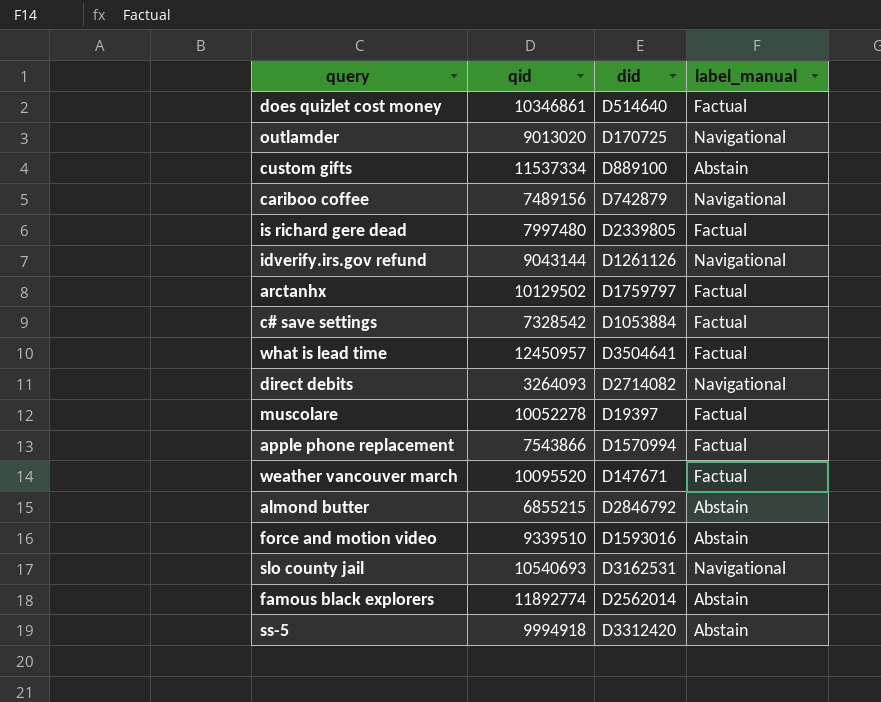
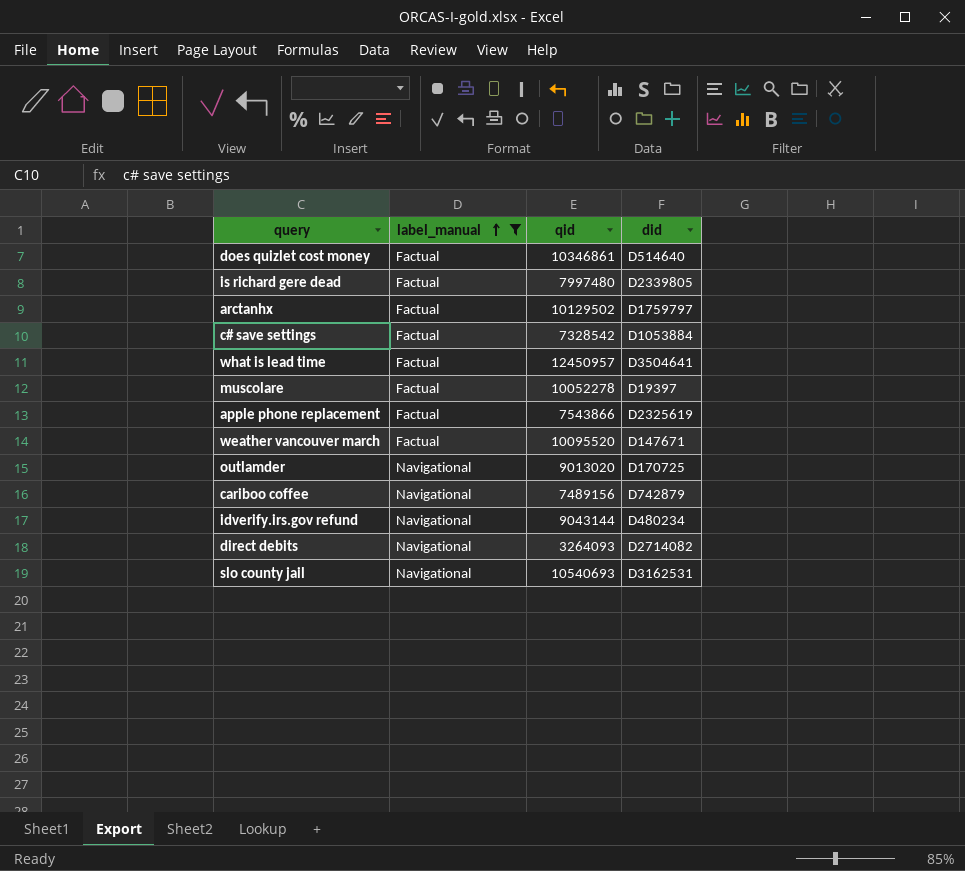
filter: none -> label_manual != Abstain
row order: none -> label_manual ascending
column label_manual | position: 4 -> 2
apple phone replacement | did: D1570994 -> D2325619
idverify.irs.gov refund | did: D1261126 -> D480234

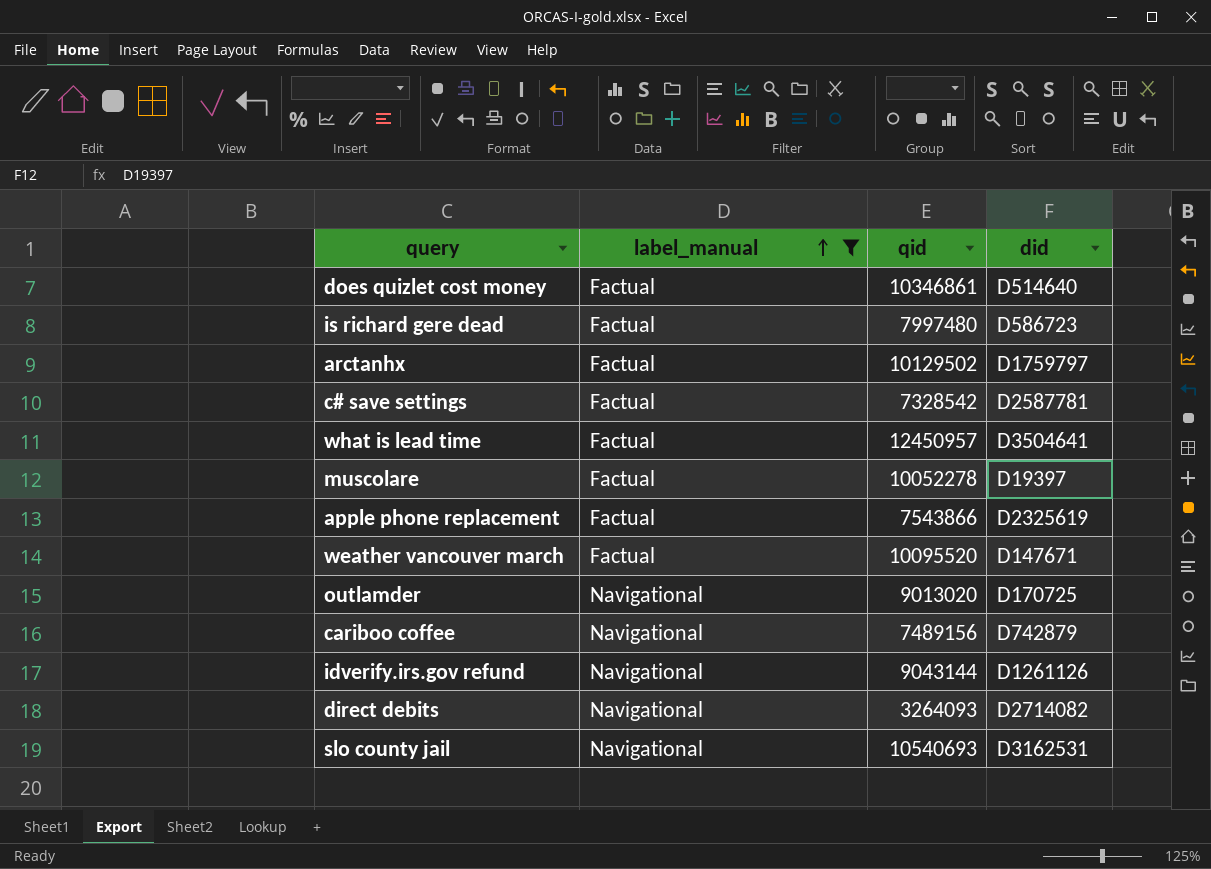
is richard gere dead | did: D2339805 -> D586723
c# save settings | did: D1053884 -> D2587781
idverify.irs.gov refund | did: D480234 -> D1261126

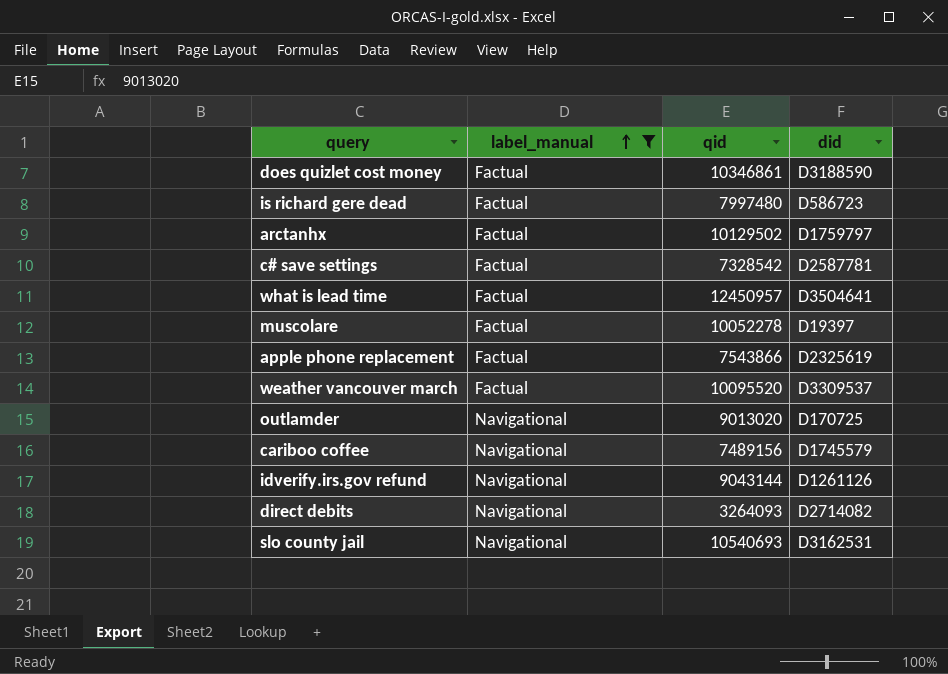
does quizlet cost money | did: D514640 -> D3188590
weather vancouver march | did: D147671 -> D3309537
cariboo coffee | did: D742879 -> D1745579

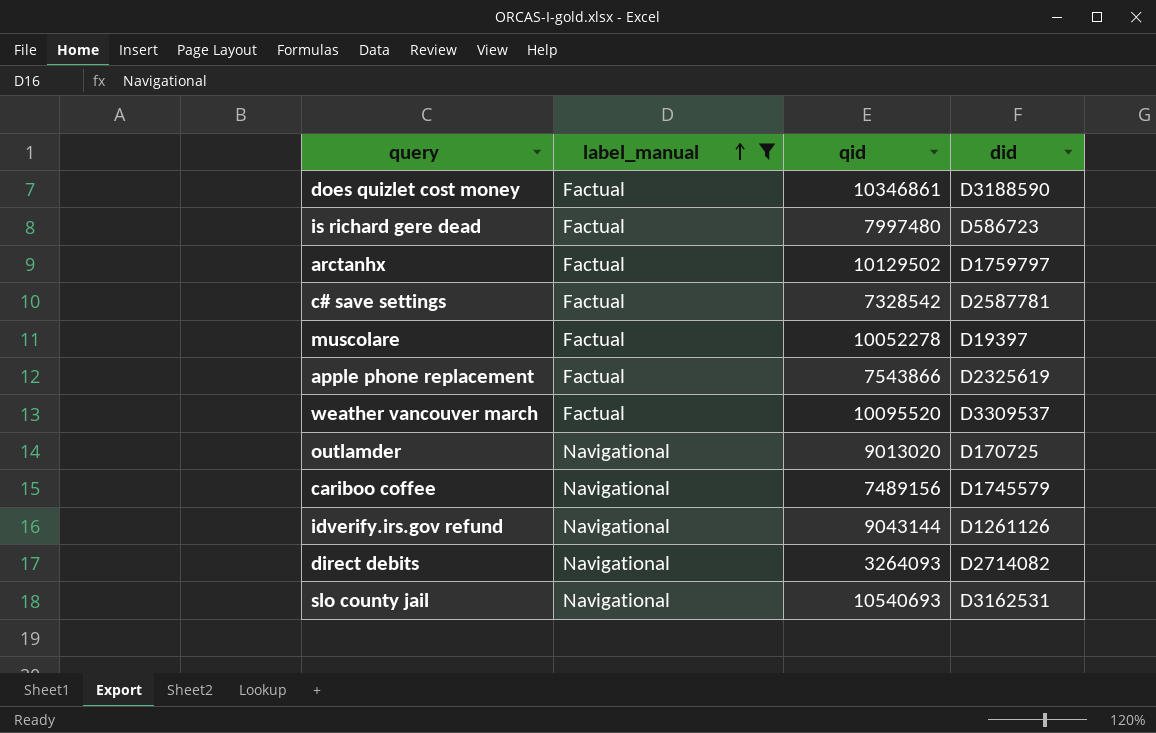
row what is lead time: Factual | 12450957 | D3504641 -> none

